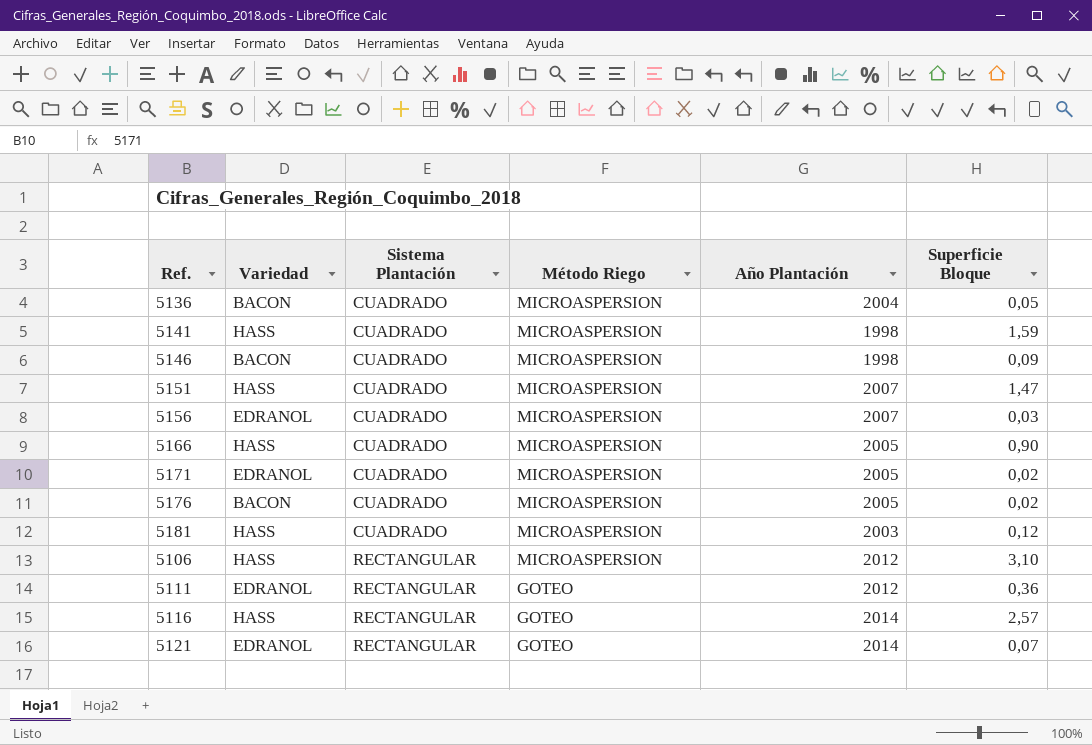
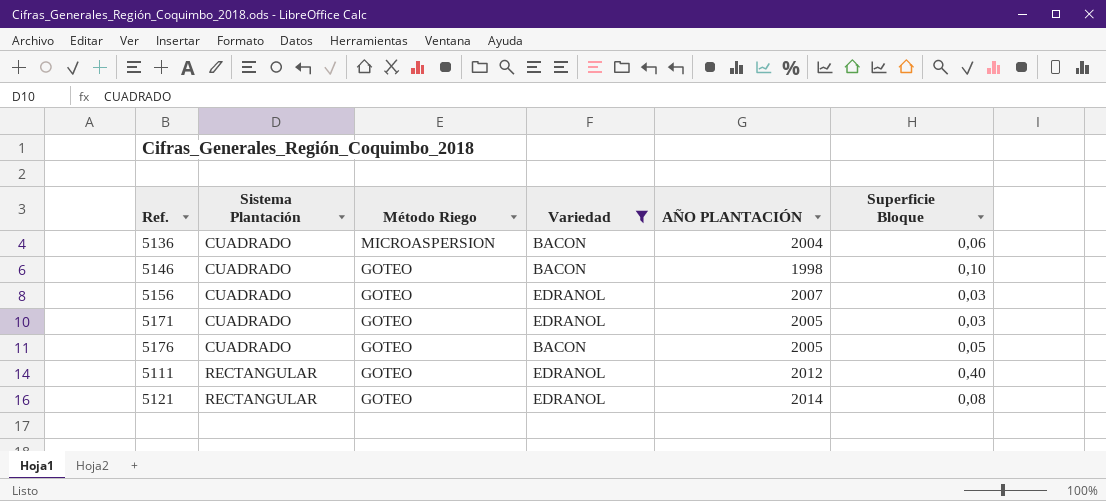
filter: none -> Variedad != HASS
column Variedad | position: 2 -> 4
column name: Año Plantación -> AÑO PLANTACIÓN
5136 | Superficie Bloque: 0,05 -> 0,06
5146 | Método Riego: MICROASPERSION -> GOTEO
5146 | Superficie Bloque: 0,09 -> 0,10
5156 | Método Riego: MICROASPERSION -> GOTEO
5171 | Método Riego: MICROASPERSION -> GOTEO
5171 | Superficie Bloque: 0,02 -> 0,03
5176 | Método Riego: MICROASPERSION -> GOTEO
5176 | Superficie Bloque: 0,02 -> 0,05
5111 | Superficie Bloque: 0,36 -> 0,40
5121 | Superficie Bloque: 0,07 -> 0,08

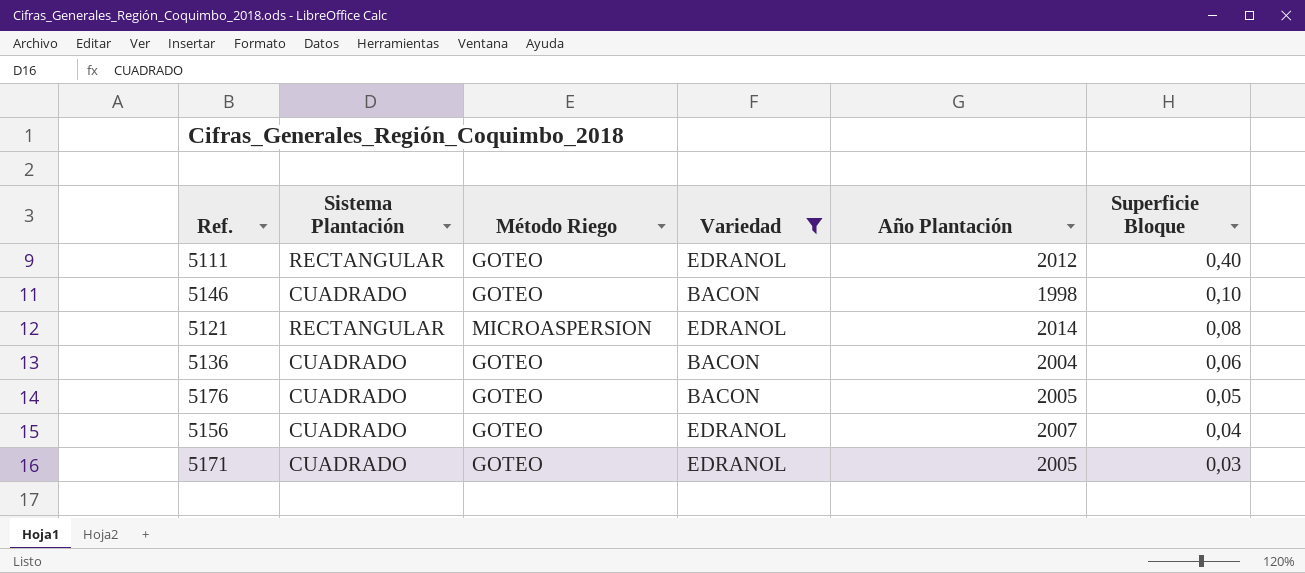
row order: Sistema Plantación ascending -> Superficie Bloque descending
column name: AÑO PLANTACIÓN -> Año Plantación
5121 | Método Riego: GOTEO -> MICROASPERSION
5136 | Método Riego: MICROASPERSION -> GOTEO
5156 | Superficie Bloque: 0,03 -> 0,04

